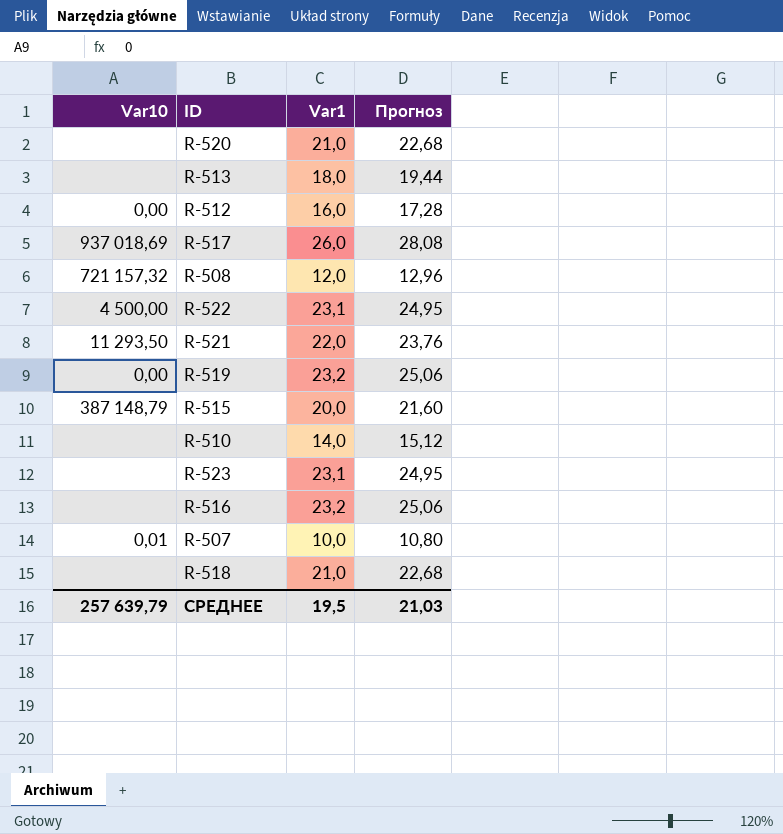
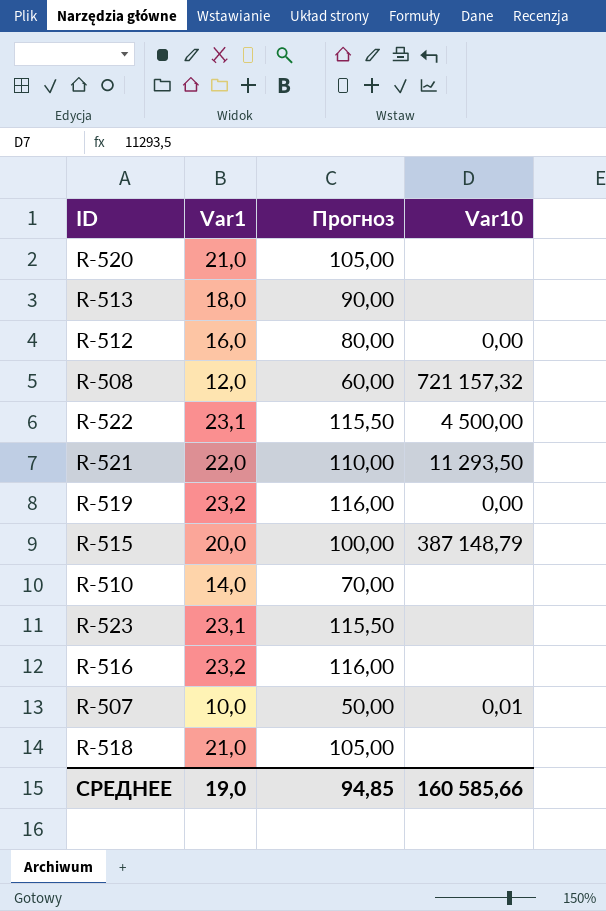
column Прогноз | formula: [Var1] * 1,08 -> [Var1] * 5
column Var10 | position: 1 -> 4
row R-517: 937 018,69 | 26,0 | 28,08 -> none
СРЕДНЕЕ | Var1: 19,5 -> 19,0
СРЕДНЕЕ | Прогноз: 21,03 -> 94,85
СРЕДНЕЕ | Var10: 257 639,79 -> 160 585,66

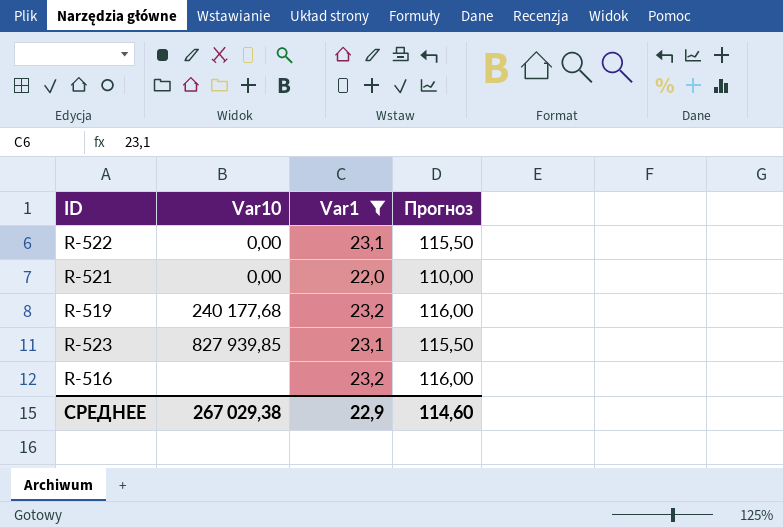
filter: none -> Var1 >= 22,0
column Var10 | position: 4 -> 2
R-522 | Var10: 4 500,00 -> 0,00
R-521 | Var10: 11 293,50 -> 0,00
R-519 | Var10: 0,00 -> 240 177,68
R-523 | Var10: none -> 827 939,85
СРЕДНЕЕ | Var10: 160 585,66 -> 267 029,38
СРЕДНЕЕ | Var1: 19,0 -> 22,9
СРЕДНЕЕ | Прогноз: 94,85 -> 114,60

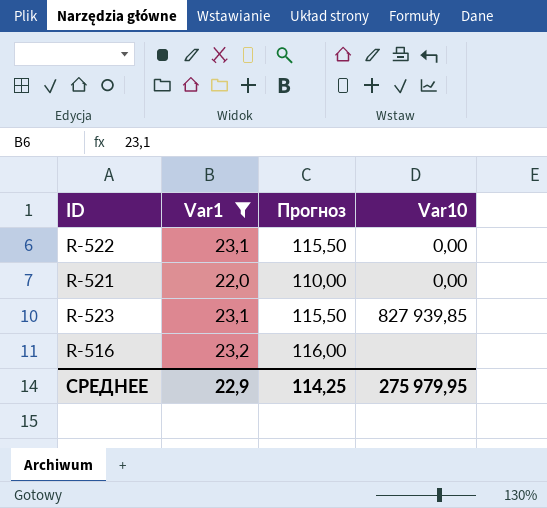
column Var10 | position: 2 -> 4
row R-519: 240 177,68 | 23,2 | 116,00 -> none
СРЕДНЕЕ | Прогноз: 114,60 -> 114,25
СРЕДНЕЕ | Var10: 267 029,38 -> 275 979,95

